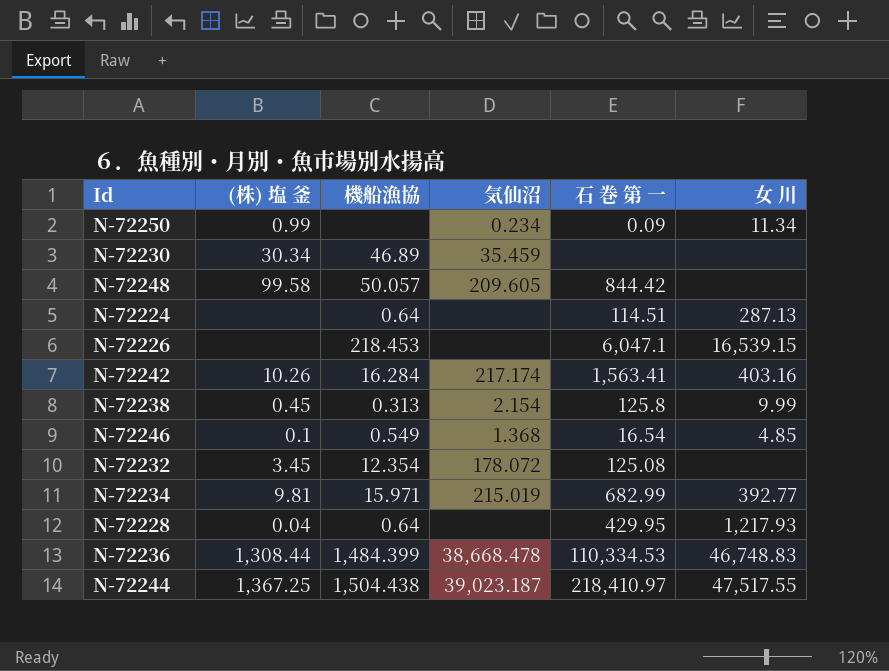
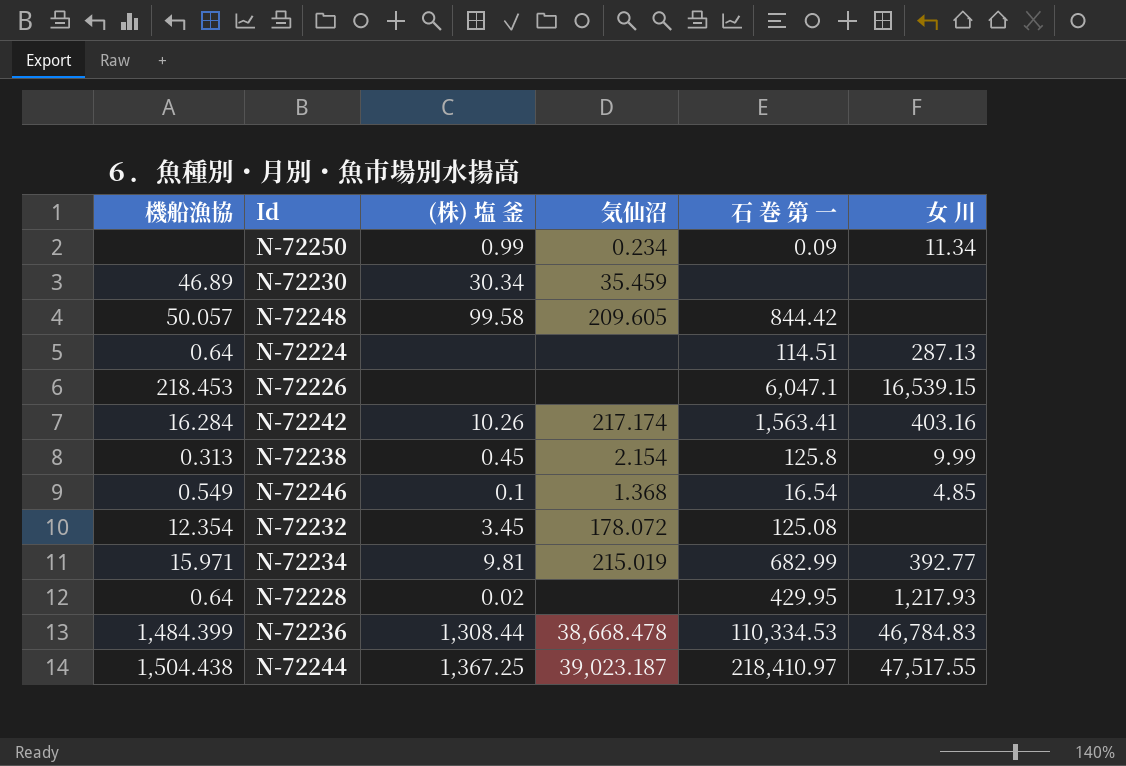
column 機船漁協 | position: 3 -> 1
N-72228 | (株) 塩 釜: 0.04 -> 0.02
N-72236 | 女 川: 46,748.83 -> 46,784.83

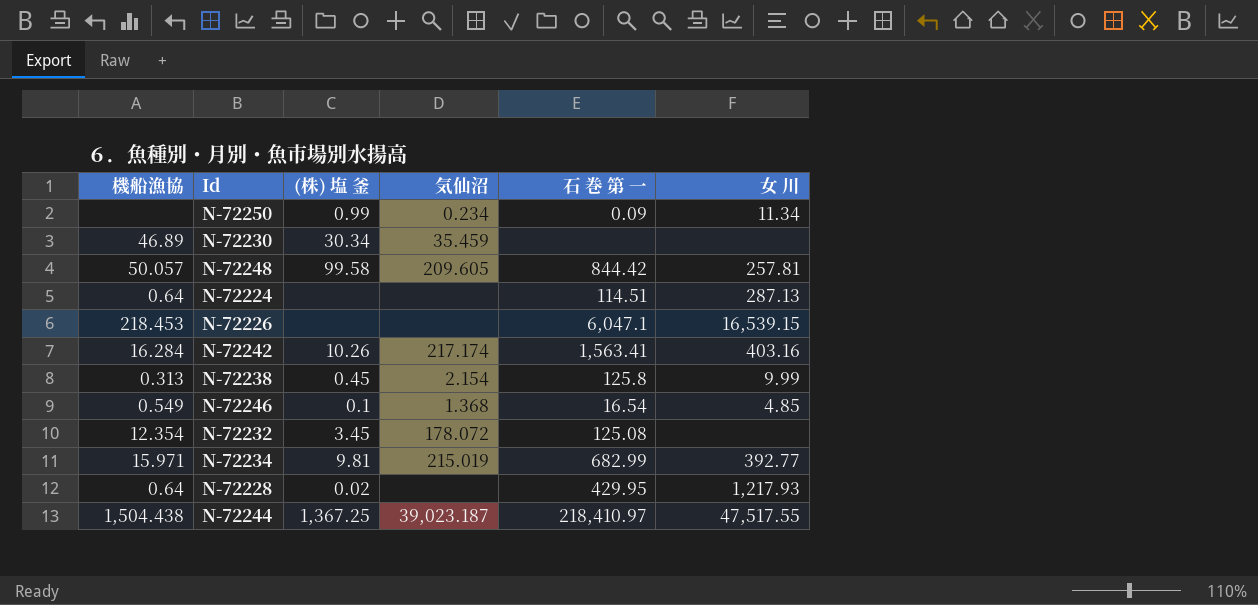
row N-72236: 1,484.399 | 1,308.44 | 38,668.478 | 110,334.53 | 46,784.83 -> none
N-72248 | 女 川: none -> 257.81

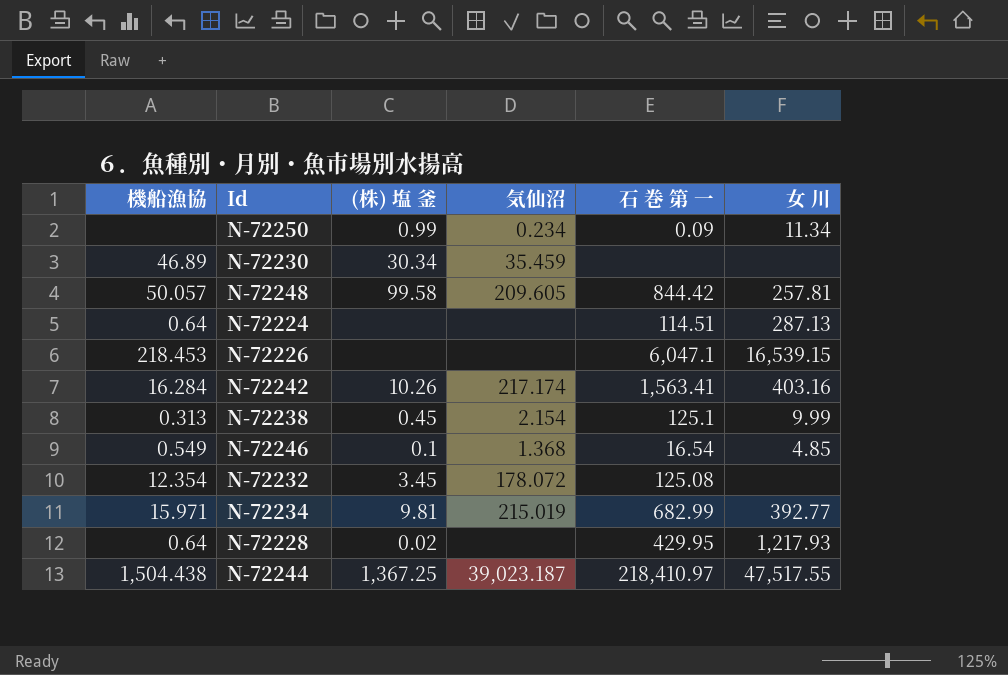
N-72238 | 石 巻 第 一: 125.8 -> 125.1

